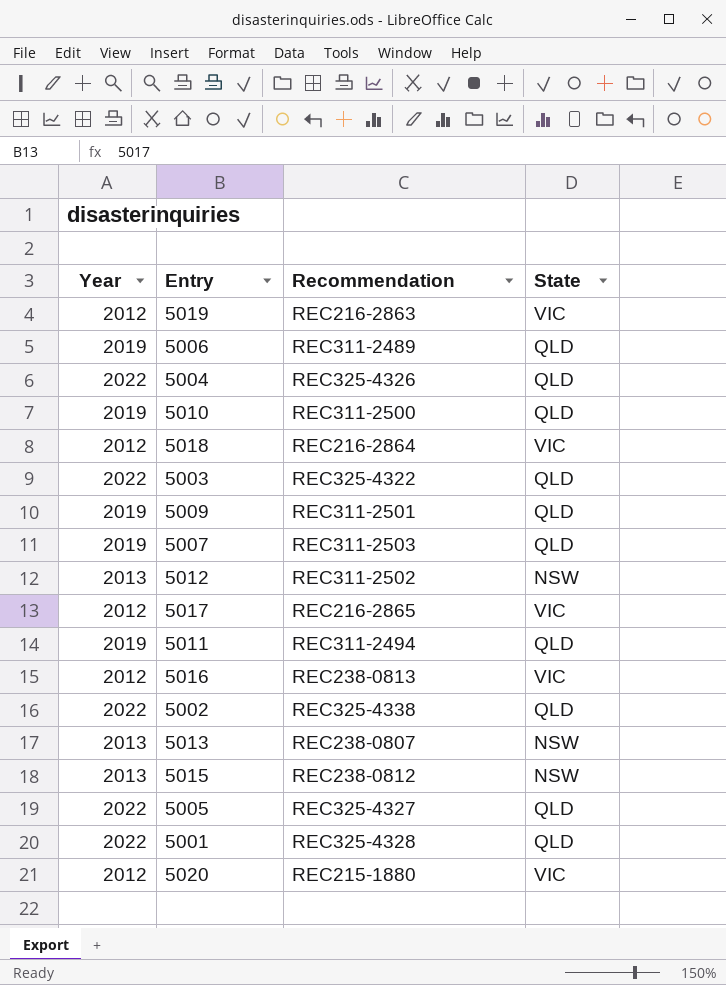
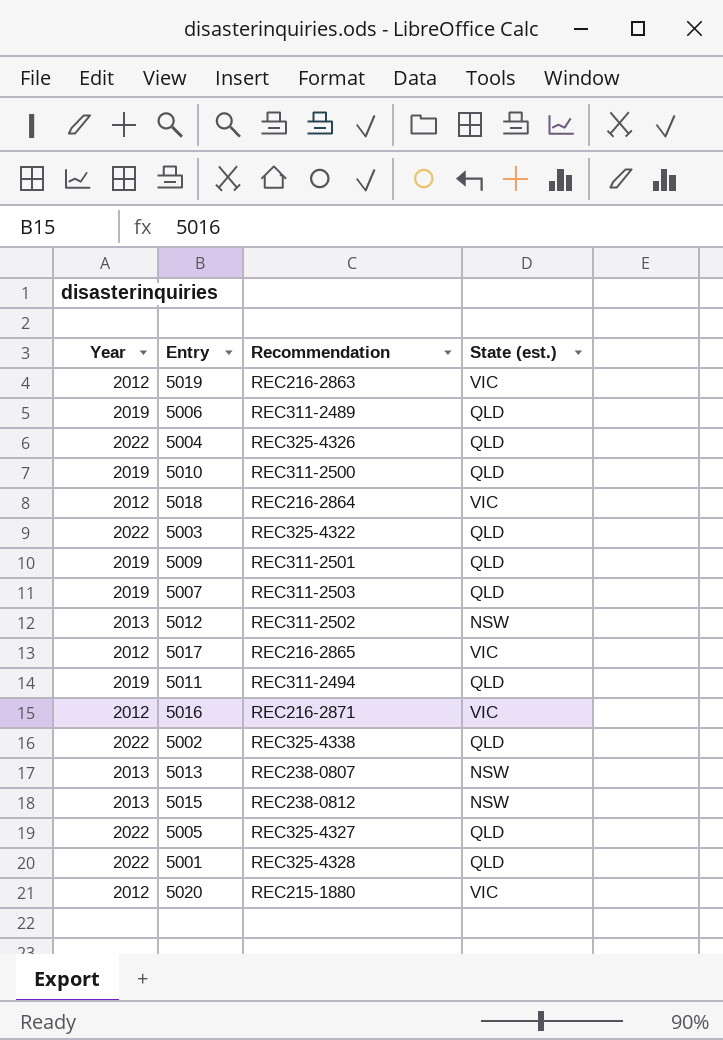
column name: State -> State (est.)
5016 | Recommendation: REC238-0813 -> REC216-2871

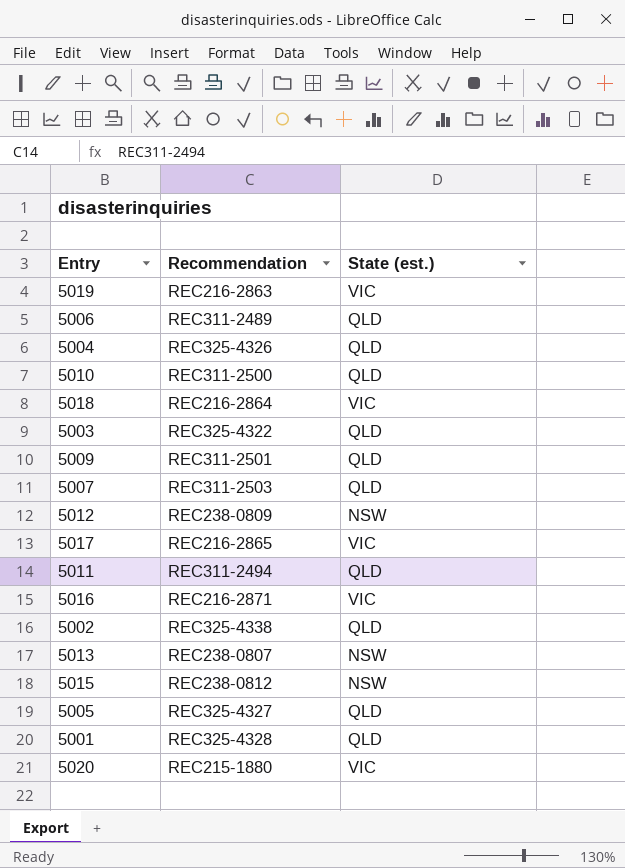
column Year | position: 1 -> none
5012 | Recommendation: REC311-2502 -> REC238-0809

